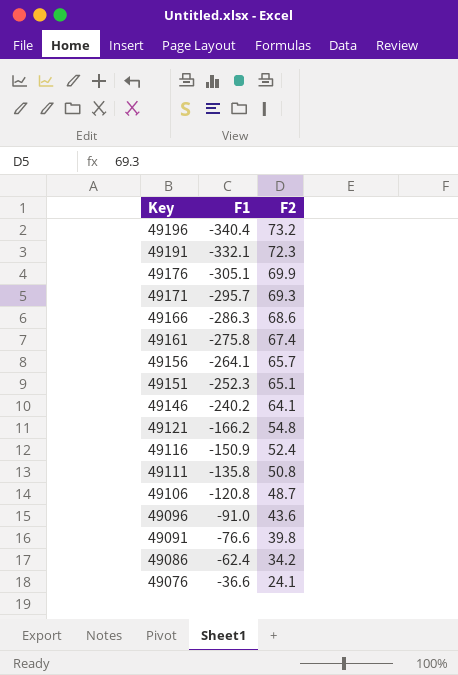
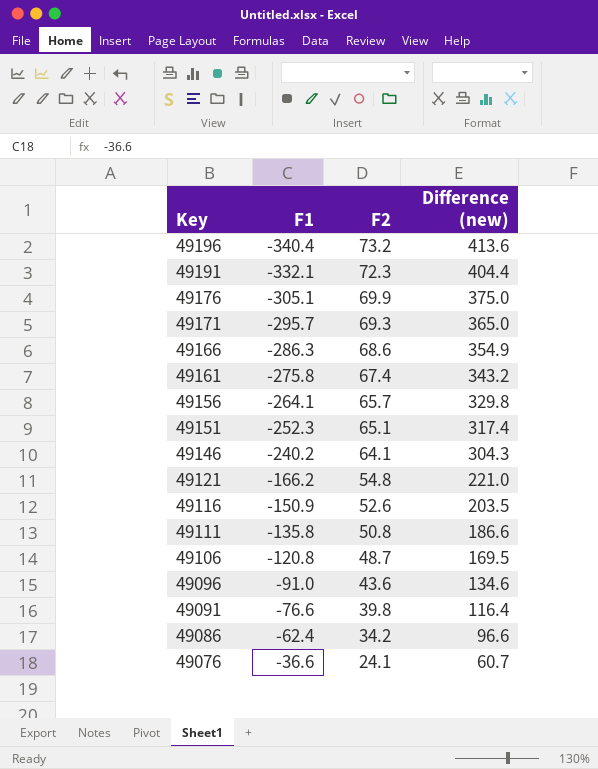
column Difference (new) | formula: none -> [F2] - [F1]
49116 | F2: 52.4 -> 52.6

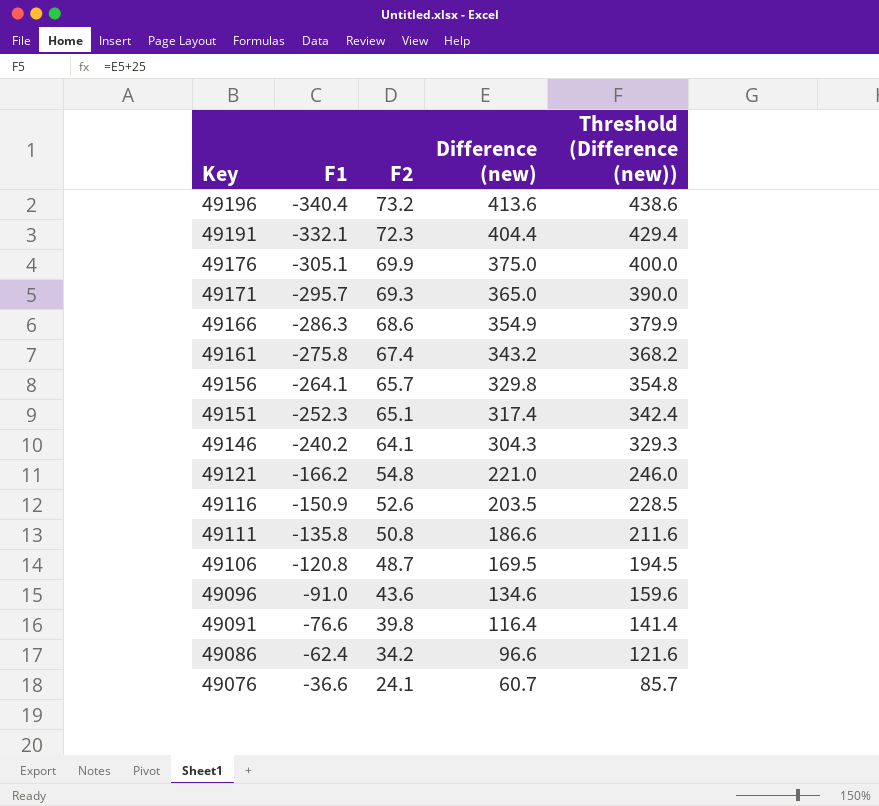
column Threshold (Difference (new)) | formula: none -> [Difference (new)] + 25

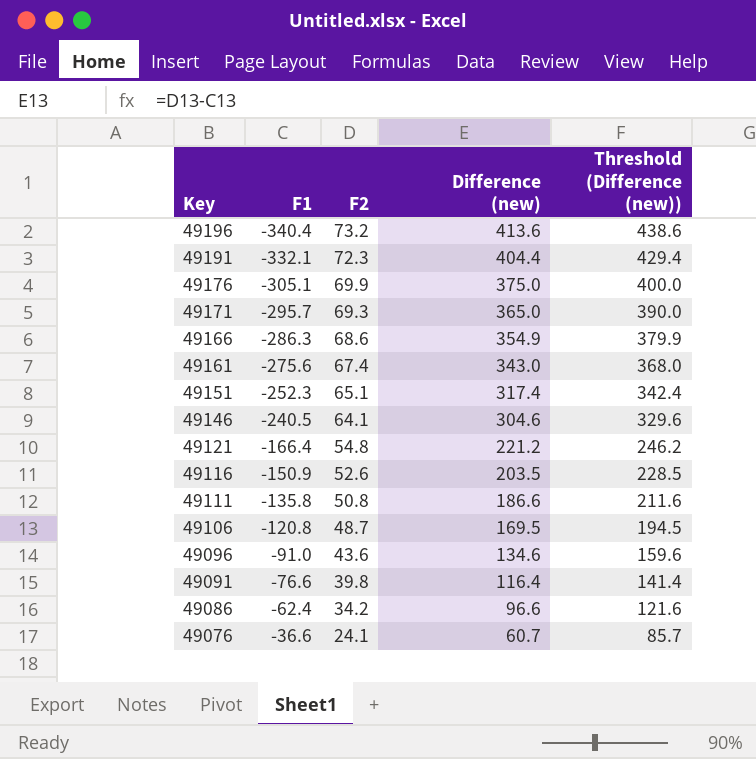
row 49156: -264.1 | 65.7 | 329.8 | 354.8 -> none
49161 | F1: -275.8 -> -275.6
49161 | Difference (new): 343.2 -> 343.0
49161 | Threshold (Difference (new)): 368.2 -> 368.0
49146 | F1: -240.2 -> -240.5
49146 | Difference (new): 304.3 -> 304.6
49146 | Threshold (Difference (new)): 329.3 -> 329.6
49121 | F1: -166.2 -> -166.4
49121 | Difference (new): 221.0 -> 221.2
49121 | Threshold (Difference (new)): 246.0 -> 246.2

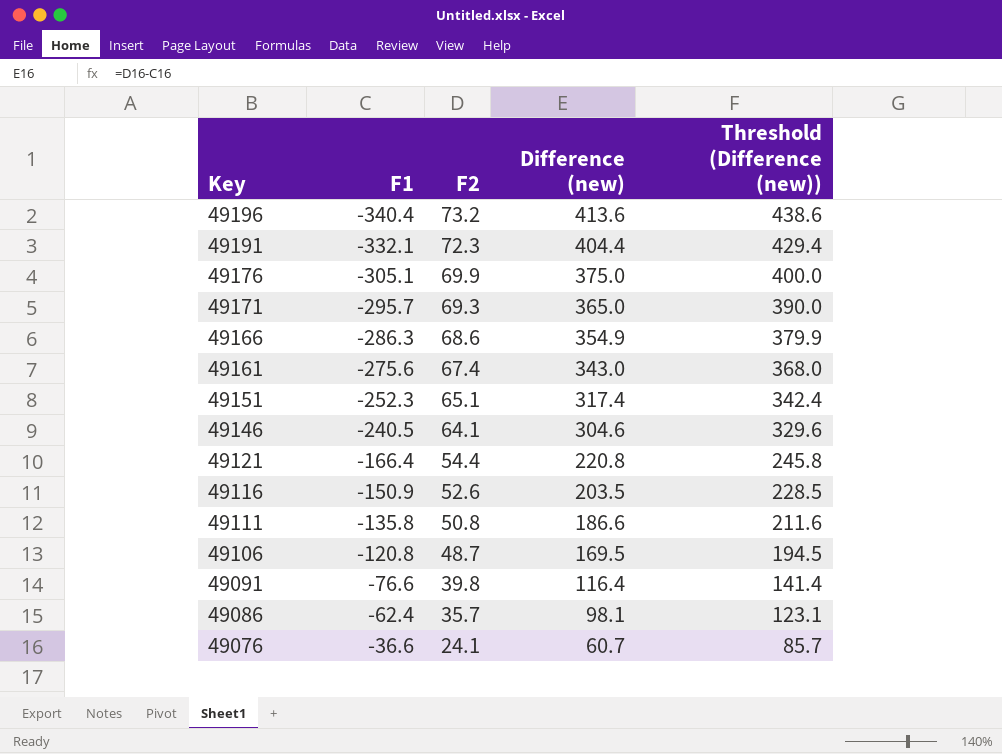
row 49096: -91.0 | 43.6 | 134.6 | 159.6 -> none
49121 | F2: 54.8 -> 54.4
49121 | Difference (new): 221.2 -> 220.8
49121 | Threshold (Difference (new)): 246.2 -> 245.8
49086 | F2: 34.2 -> 35.7
49086 | Difference (new): 96.6 -> 98.1
49086 | Threshold (Difference (new)): 121.6 -> 123.1

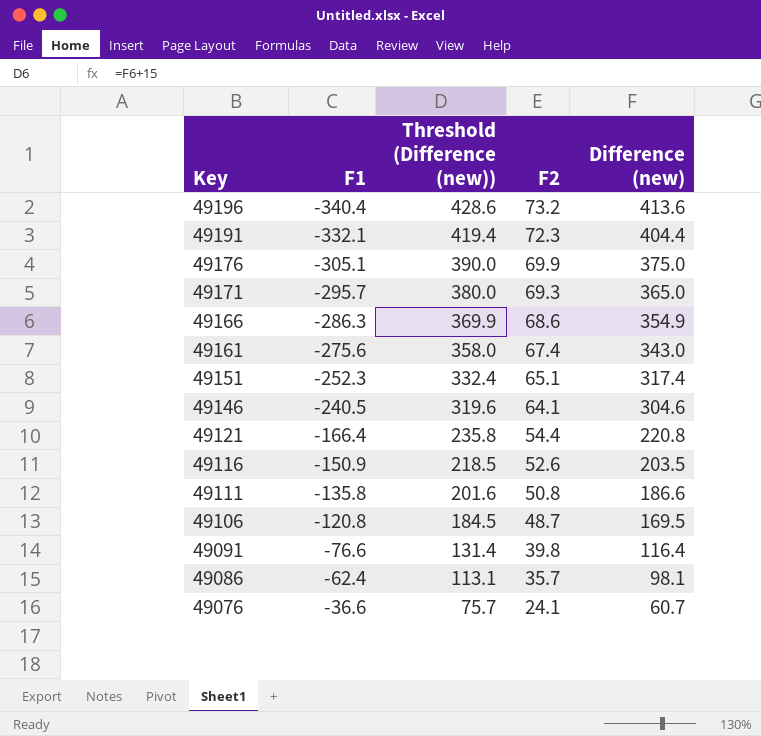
column Threshold (Difference (new)) | formula: [Difference (new)] + 25 -> [Difference (new)] + 15
column Threshold (Difference (new)) | position: 5 -> 3

